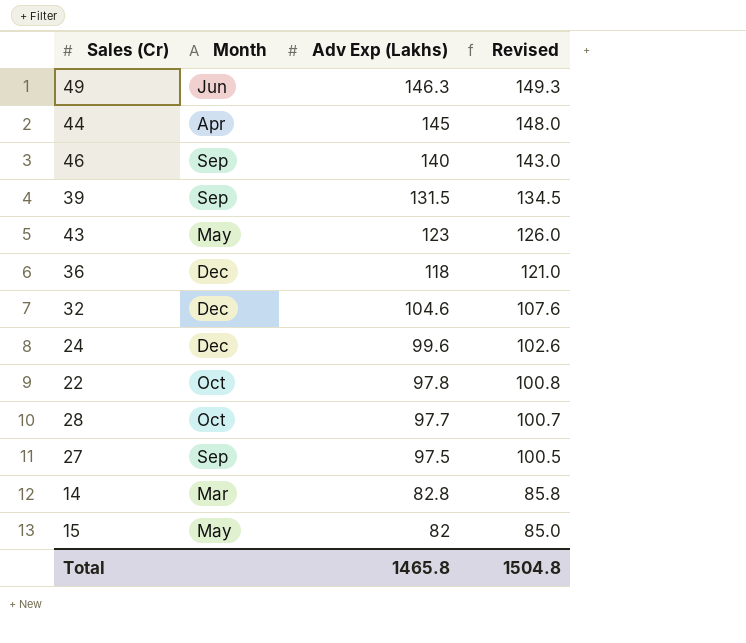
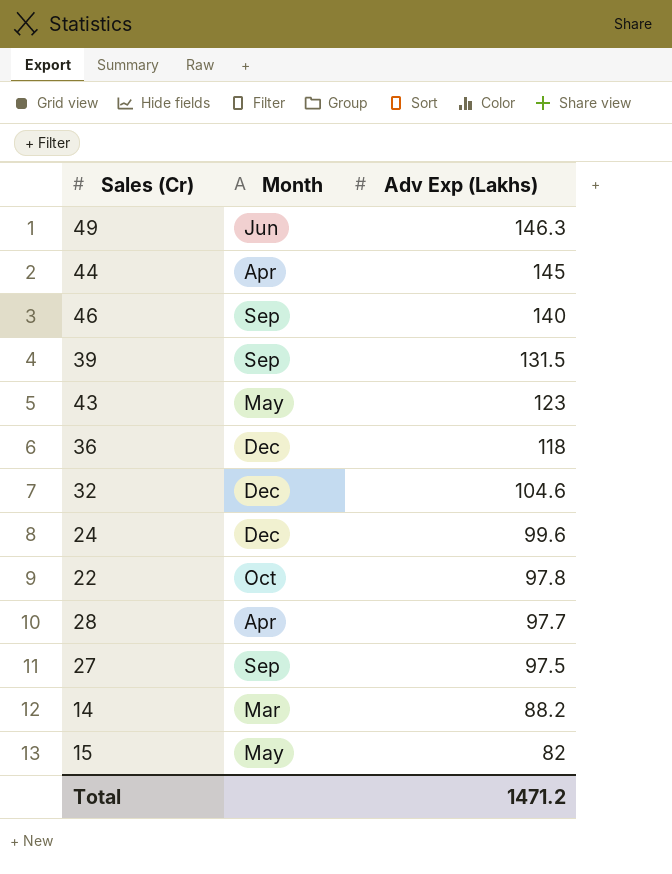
column Revised | formula: [Adv Exp (Lakhs)] + 3 -> none
28 | Month: Oct -> Apr
14 | Adv Exp (Lakhs): 82.8 -> 88.2
Total | Adv Exp (Lakhs): 1465.8 -> 1471.2

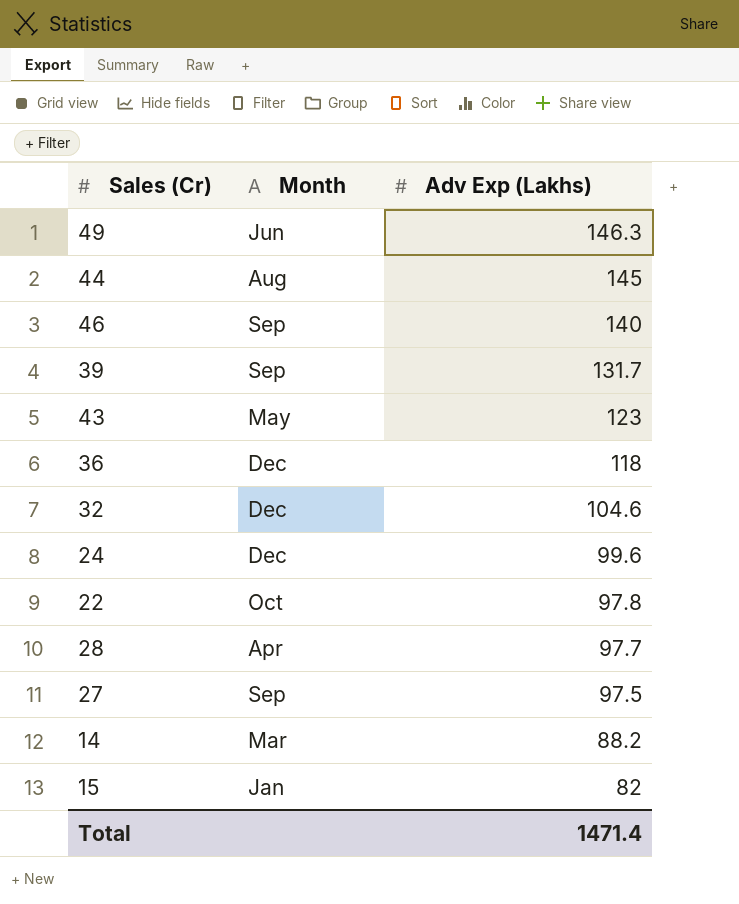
44 | Month: Apr -> Aug
39 | Adv Exp (Lakhs): 131.5 -> 131.7
15 | Month: May -> Jan
Total | Adv Exp (Lakhs): 1471.2 -> 1471.4

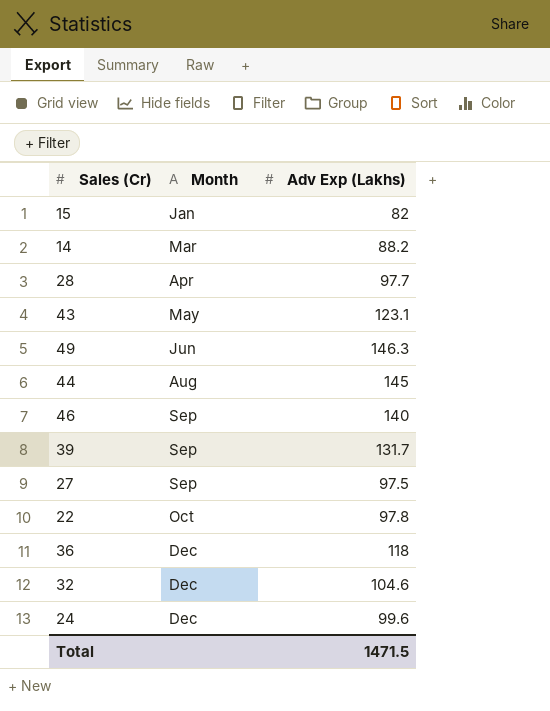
row order: Adv Exp (Lakhs) descending -> Month ascending
43 | Adv Exp (Lakhs): 123 -> 123.1
Total | Adv Exp (Lakhs): 1471.4 -> 1471.5

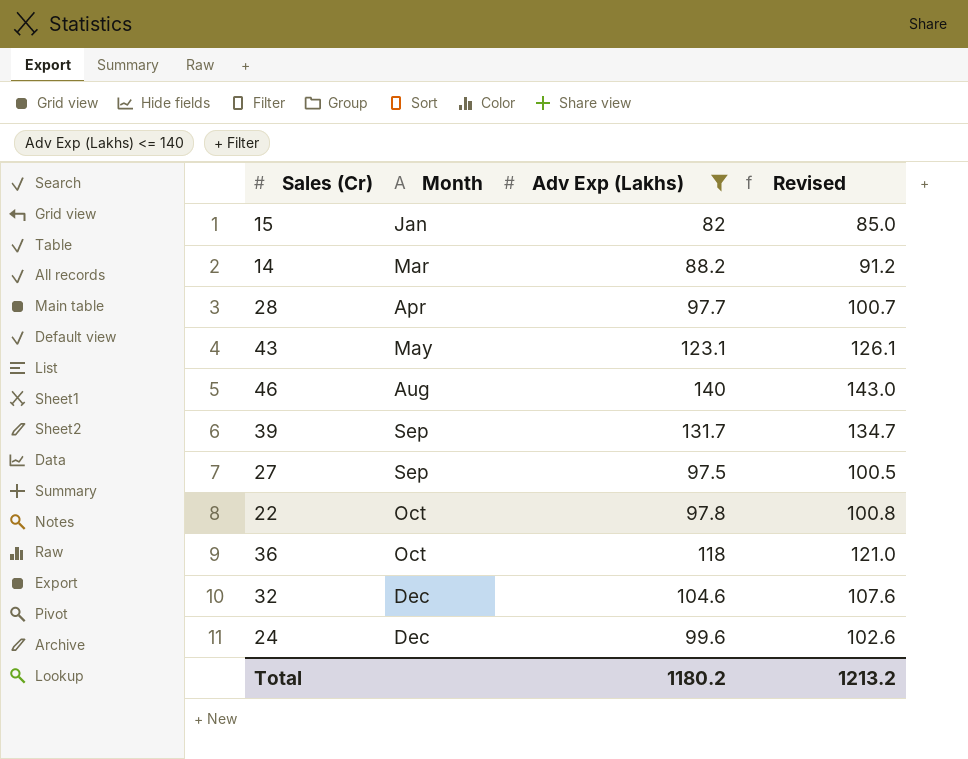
filter: none -> Adv Exp (Lakhs) <= 140
column Revised | formula: none -> [Adv Exp (Lakhs)] + 3
46 | Month: Sep -> Aug
36 | Month: Dec -> Oct
Total | Adv Exp (Lakhs): 1471.5 -> 1180.2

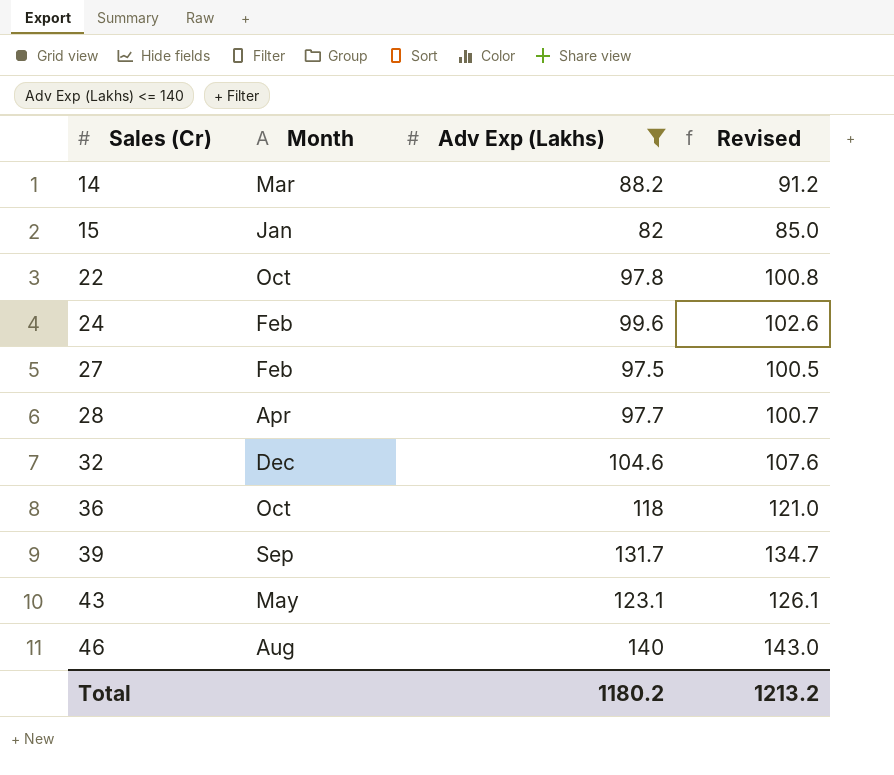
row order: Month ascending -> Sales (Cr) ascending
24 | Month: Dec -> Feb
27 | Month: Sep -> Feb

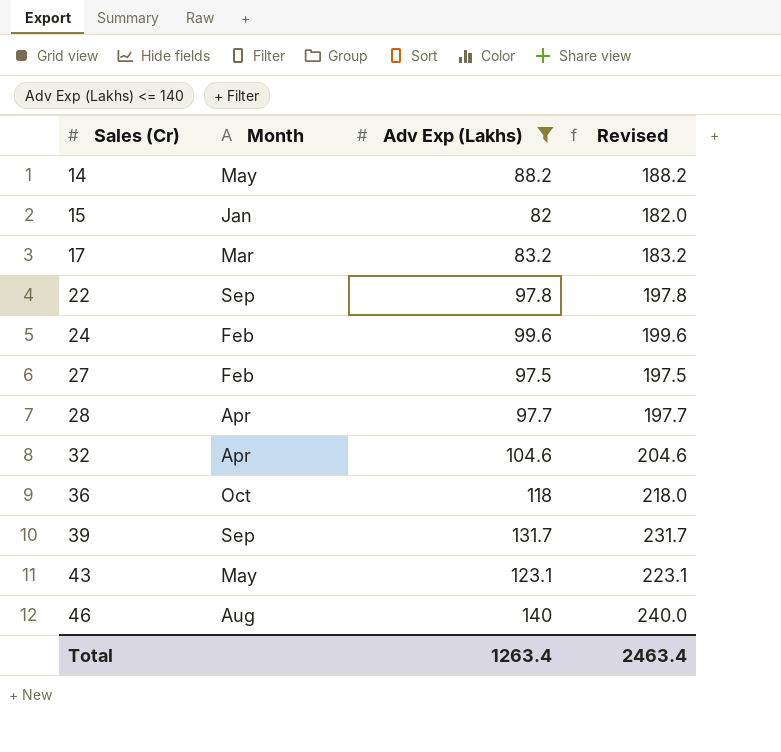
column Revised | formula: [Adv Exp (Lakhs)] + 3 -> [Adv Exp (Lakhs)] + 100
14 | Month: Mar -> May
row 17: none -> Mar | 83.2 | 183.2
22 | Month: Oct -> Sep
32 | Month: Dec -> Apr
Total | Adv Exp (Lakhs): 1180.2 -> 1263.4
Total | Revised: 1213.2 -> 2463.4

